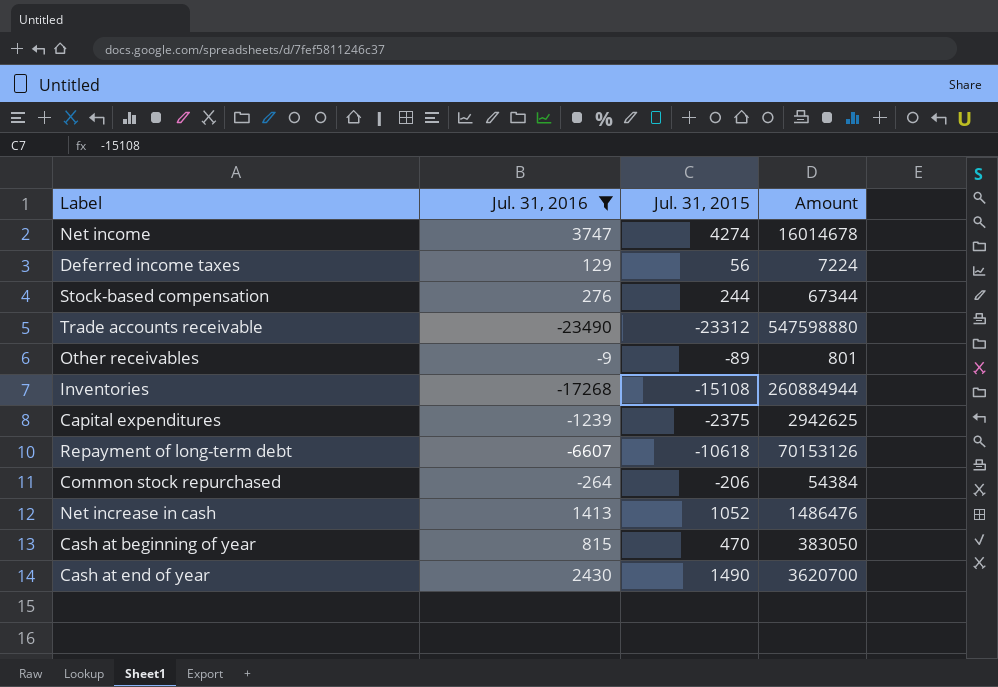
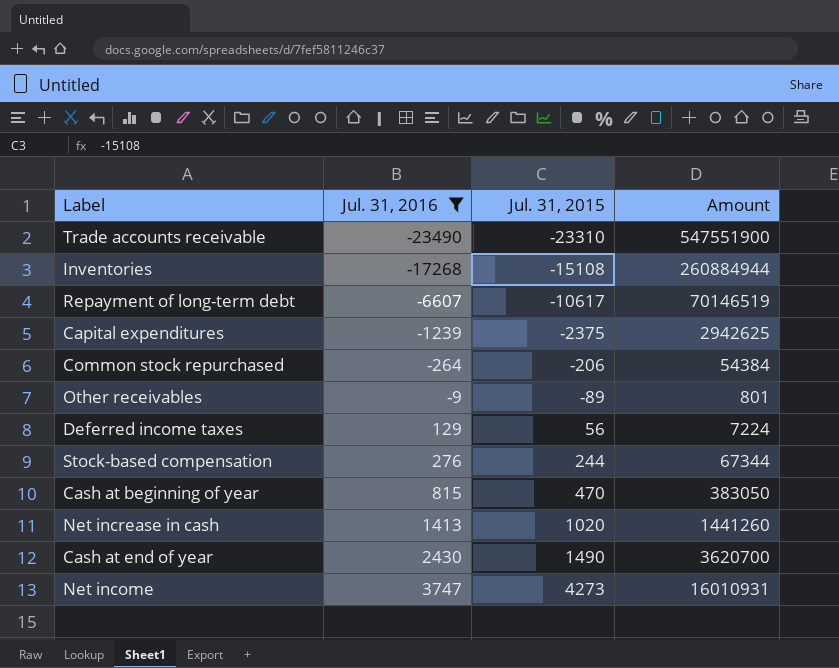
row order: none -> Jul. 31, 2016 ascending
Trade accounts receivable | Jul. 31, 2015: -23312 -> -23310
Trade accounts receivable | Amount: 547598880 -> 547551900
Repayment of long-term debt | Jul. 31, 2015: -10618 -> -10617
Repayment of long-term debt | Amount: 70153126 -> 70146519
Net increase in cash | Jul. 31, 2015: 1052 -> 1020
Net increase in cash | Amount: 1486476 -> 1441260
Net income | Jul. 31, 2015: 4274 -> 4273
Net income | Amount: 16014678 -> 16010931

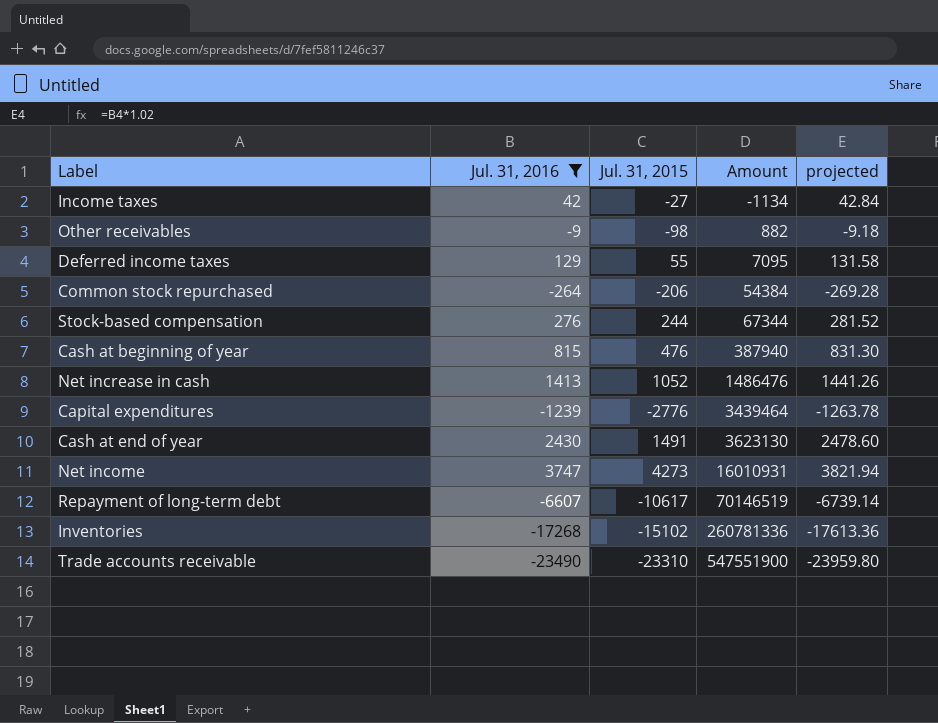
row order: Jul. 31, 2016 ascending -> Amount ascending
column projected | formula: none -> [Jul. 31, 2016] * 1.02
row Income taxes: none -> 42 | -27 | -1134 | 42.84
Other receivables | Jul. 31, 2015: -89 -> -98
Other receivables | Amount: 801 -> 882
Deferred income taxes | Jul. 31, 2015: 56 -> 55
Deferred income taxes | Amount: 7224 -> 7095
Cash at beginning of year | Jul. 31, 2015: 470 -> 476
Cash at beginning of year | Amount: 383050 -> 387940
Net increase in cash | Jul. 31, 2015: 1020 -> 1052
Net increase in cash | Amount: 1441260 -> 1486476
Capital expenditures | Jul. 31, 2015: -2375 -> -2776
Capital expenditures | Amount: 2942625 -> 3439464
Cash at end of year | Jul. 31, 2015: 1490 -> 1491
Cash at end of year | Amount: 3620700 -> 3623130
Inventories | Jul. 31, 2015: -15108 -> -15102
Inventories | Amount: 260884944 -> 260781336

